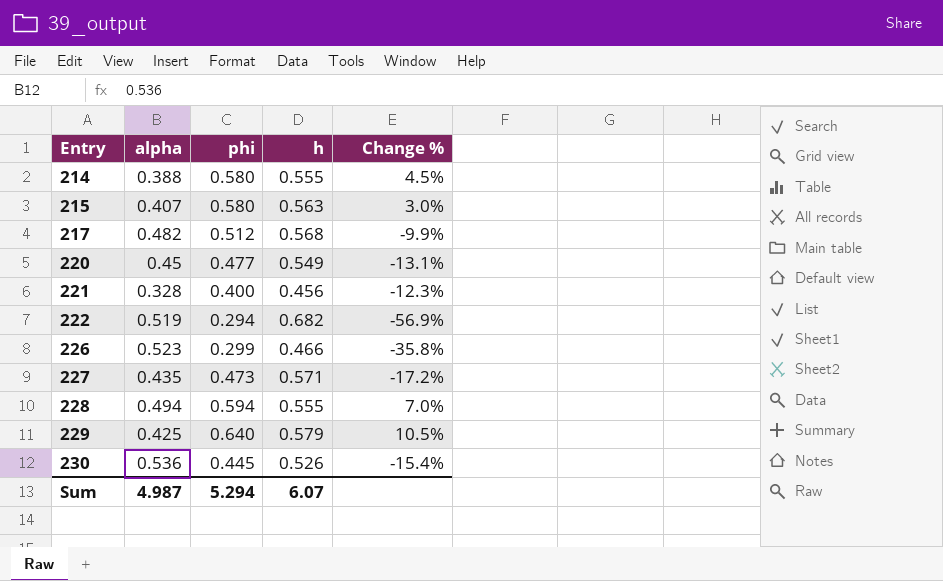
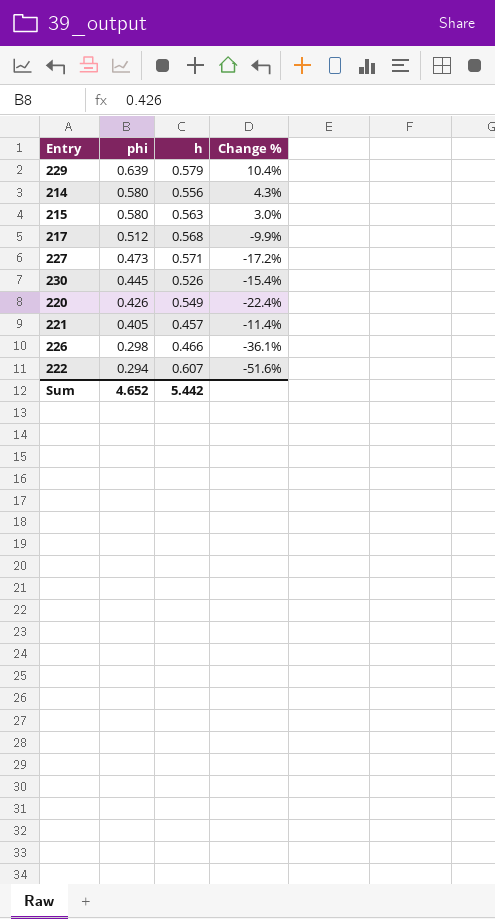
row order: Entry ascending -> phi descending
column alpha | position: 2 -> none
row 228: 0.494 | 0.594 | 0.555 | 7.0% -> none
229 | phi: 0.640 -> 0.639
229 | Change %: 10.5% -> 10.4%
214 | h: 0.555 -> 0.556
214 | Change %: 4.5% -> 4.3%
220 | phi: 0.477 -> 0.426
220 | Change %: -13.1% -> -22.4%
221 | phi: 0.400 -> 0.405
221 | h: 0.456 -> 0.457
221 | Change %: -12.3% -> -11.4%
226 | phi: 0.299 -> 0.298
226 | Change %: -35.8% -> -36.1%
222 | h: 0.682 -> 0.607
222 | Change %: -56.9% -> -51.6%
Sum | phi: 5.294 -> 4.652
Sum | h: 6.07 -> 5.442

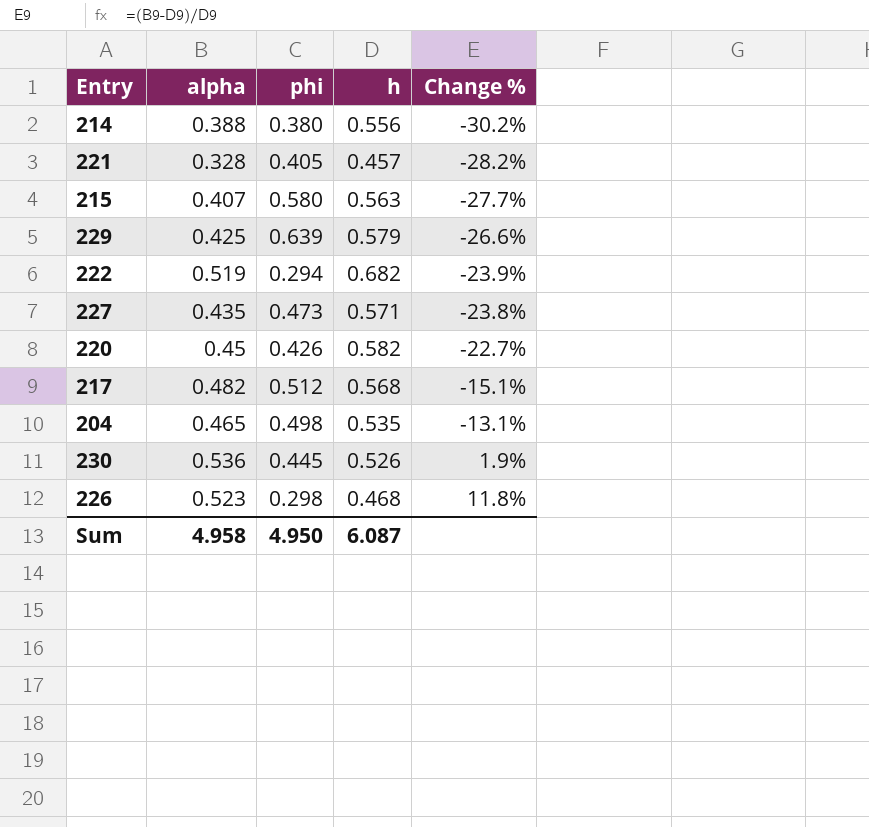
row order: phi descending -> Change % ascending
column alpha | position: none -> 2
column Change % | formula: ([phi] - [h]) / [h] -> ([alpha] - [h]) / [h]
214 | phi: 0.580 -> 0.380
222 | h: 0.607 -> 0.682
220 | h: 0.549 -> 0.582
row 204: none -> 0.465 | 0.498 | 0.535 | -13.1%
226 | h: 0.466 -> 0.468
Sum | phi: 4.652 -> 4.950
Sum | h: 5.442 -> 6.087

